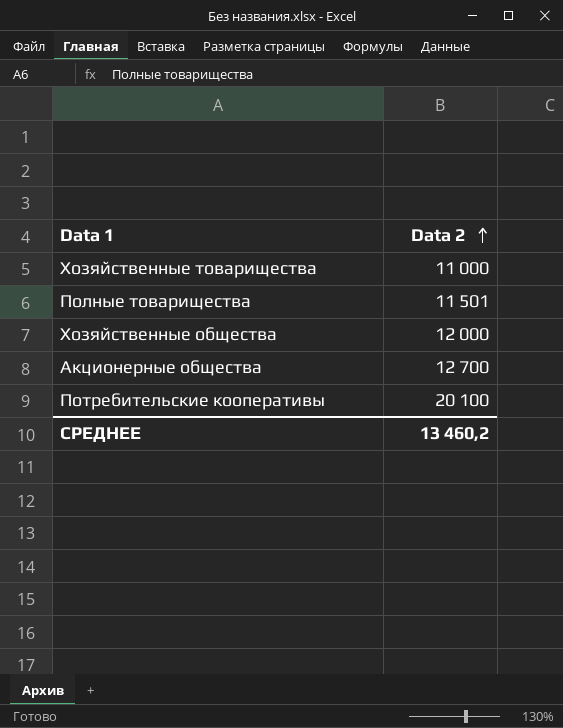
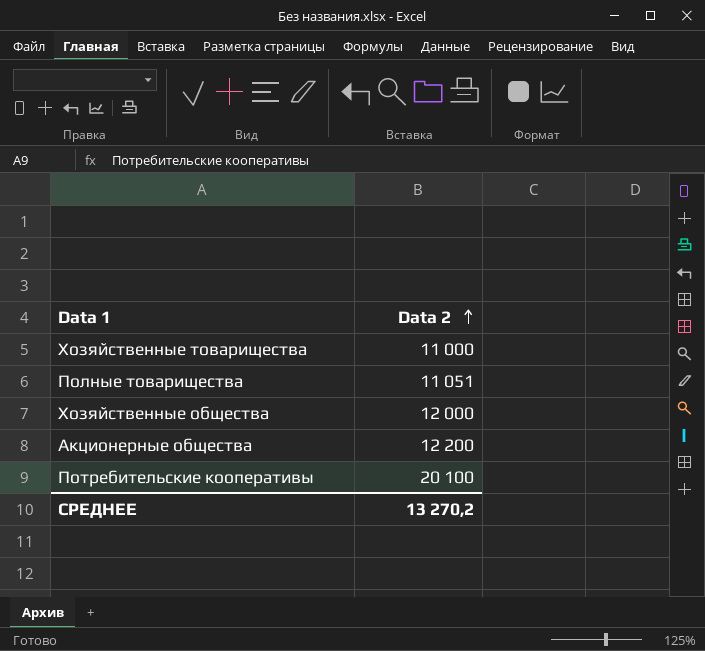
Полные товарищества | Data 2: 11 501 -> 11 051
Акционерные общества | Data 2: 12 700 -> 12 200
СРЕДНЕЕ | Data 2: 13 460,2 -> 13 270,2

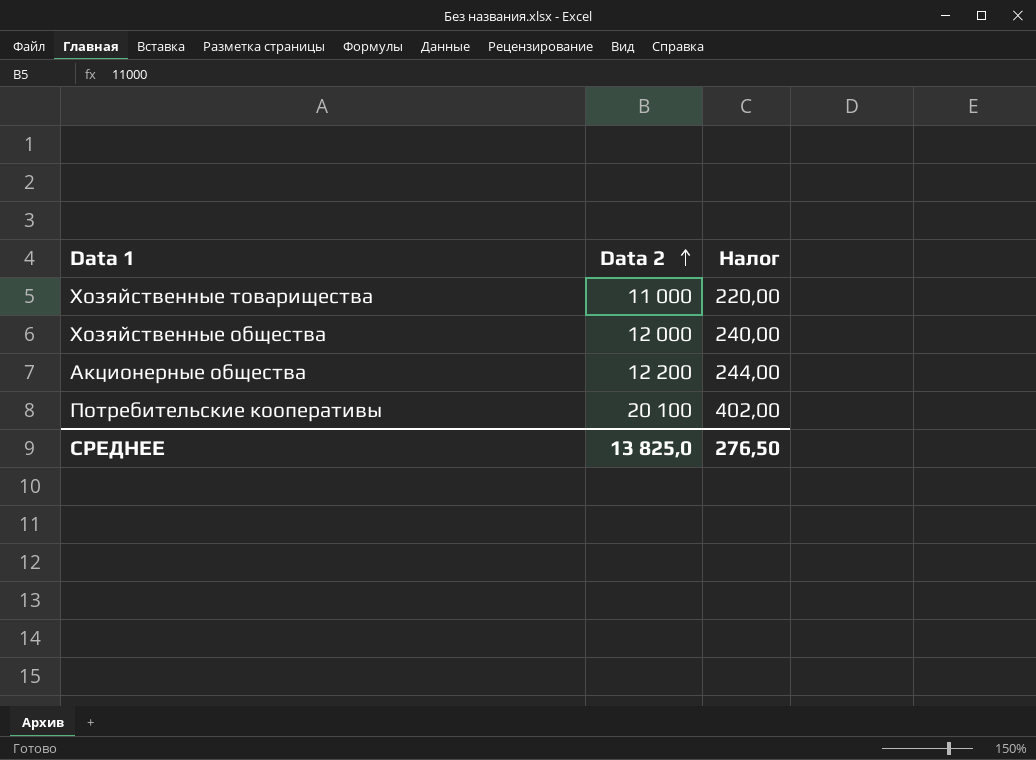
column Налог | formula: none -> [Data 2] * 0,02
row Полные товарищества: 11 051 -> none
СРЕДНЕЕ | Data 2: 13 270,2 -> 13 825,0

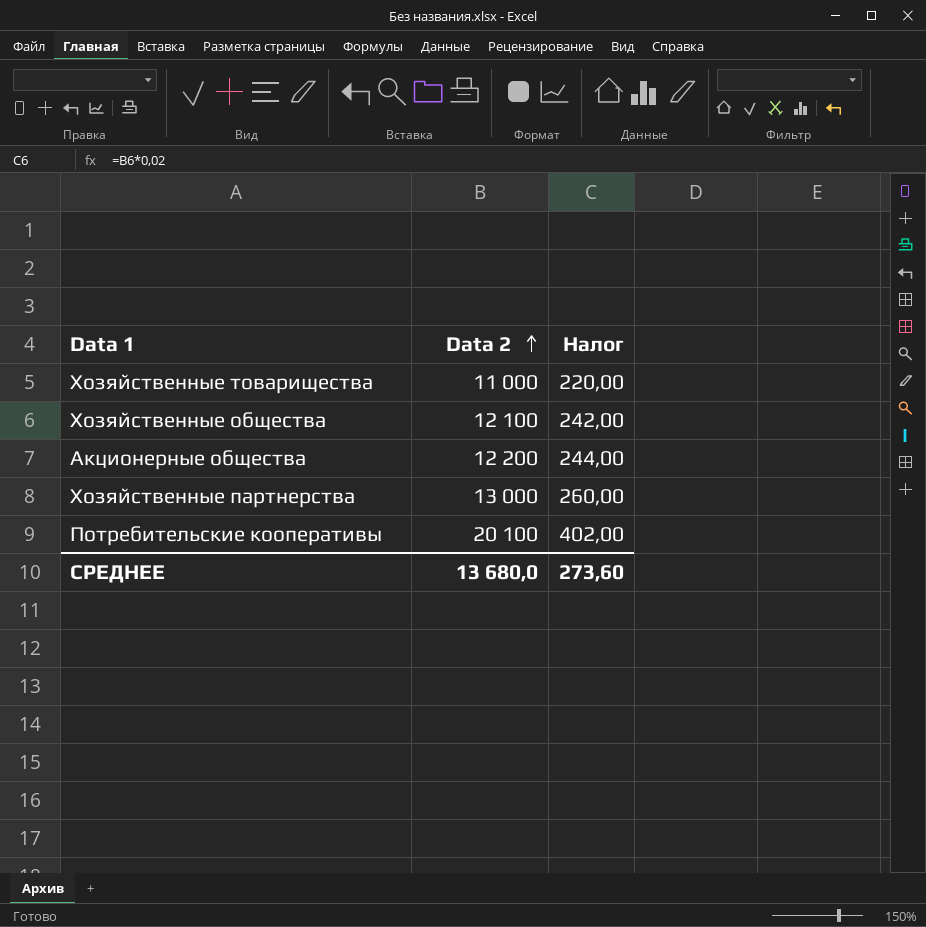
Хозяйственные общества | Data 2: 12 000 -> 12 100
Хозяйственные общества | Налог: 240,00 -> 242,00
row Хозяйственные партнерства: none -> 13 000 | 260,00
СРЕДНЕЕ | Data 2: 13 825,0 -> 13 680,0
СРЕДНЕЕ | Налог: 276,50 -> 273,60

